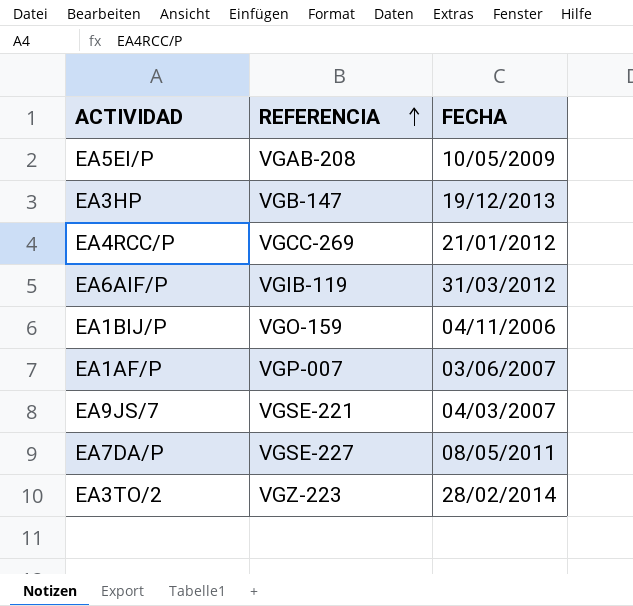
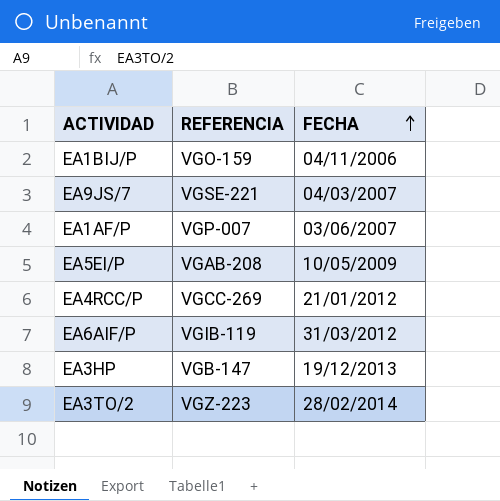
row order: REFERENCIA ascending -> FECHA ascending
row EA7DA/P: VGSE-227 | 08/05/2011 -> none

